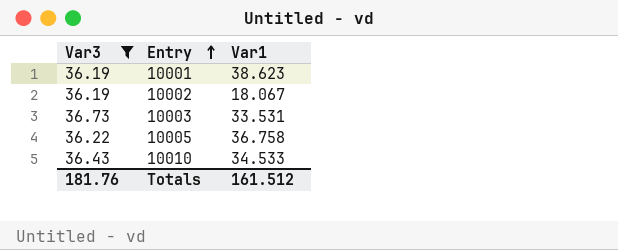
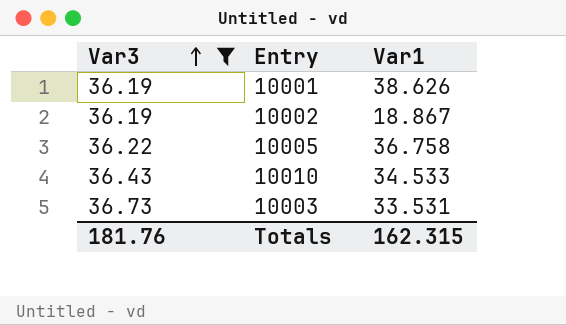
row order: Entry ascending -> Var3 ascending
10001 | Var1: 38.623 -> 38.626
10002 | Var1: 18.067 -> 18.867
Totals | Var1: 161.512 -> 162.315

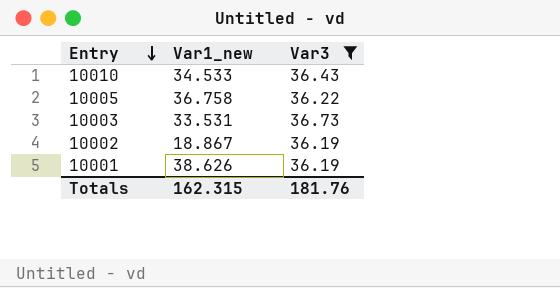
row order: Var3 ascending -> Entry descending
column name: Var1 -> Var1_new
column Var3 | position: 1 -> 3

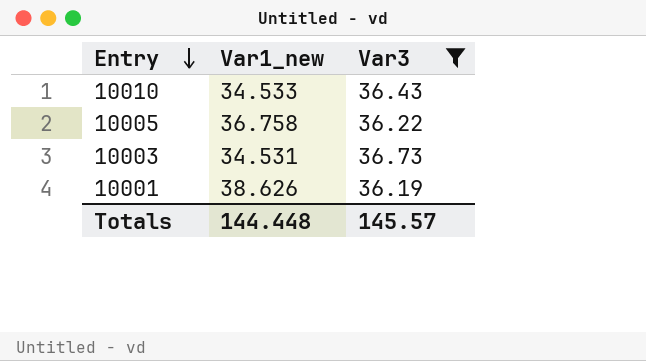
row 10002: 18.867 | 36.19 -> none
10003 | Var1_new: 33.531 -> 34.531
Totals | Var1_new: 162.315 -> 144.448
Totals | Var3: 181.76 -> 145.57

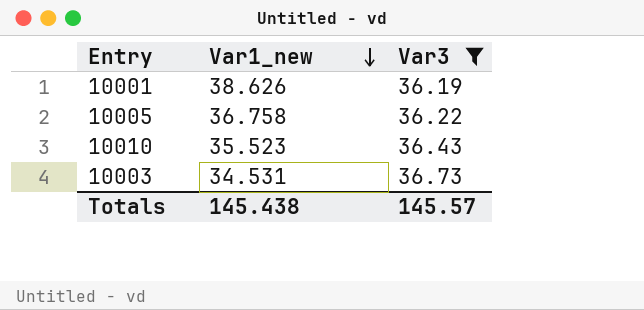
row order: Entry descending -> Var1_new descending
10010 | Var1_new: 34.533 -> 35.523
Totals | Var1_new: 144.448 -> 145.438

